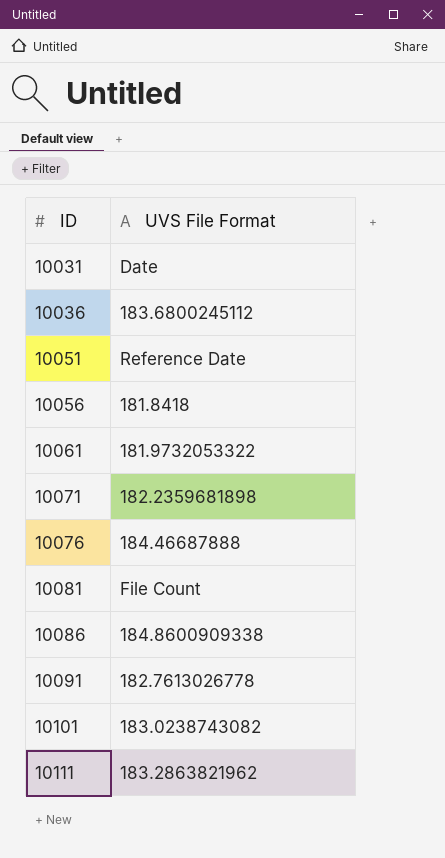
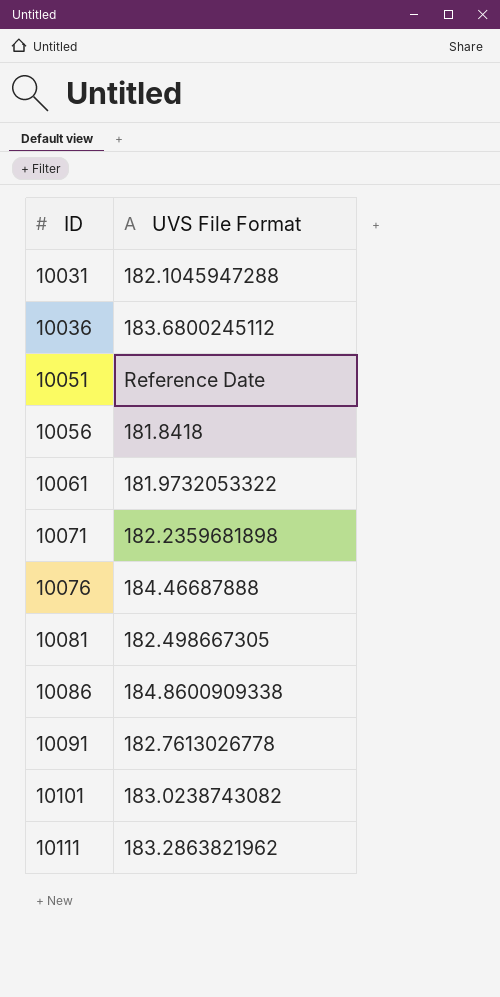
10031 | UVS File Format: Date -> 182.1045947288
10081 | UVS File Format: File Count -> 182.498667305

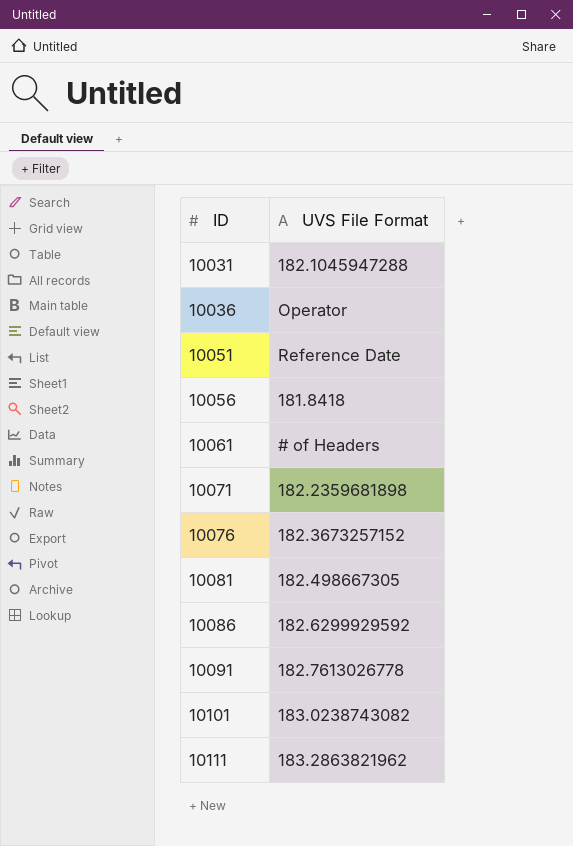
10036 | UVS File Format: 183.6800245112 -> Operator
10061 | UVS File Format: 181.9732053322 -> # of Headers
10076 | UVS File Format: 184.46687888 -> 182.3673257152
10086 | UVS File Format: 184.8600909338 -> 182.6299929592

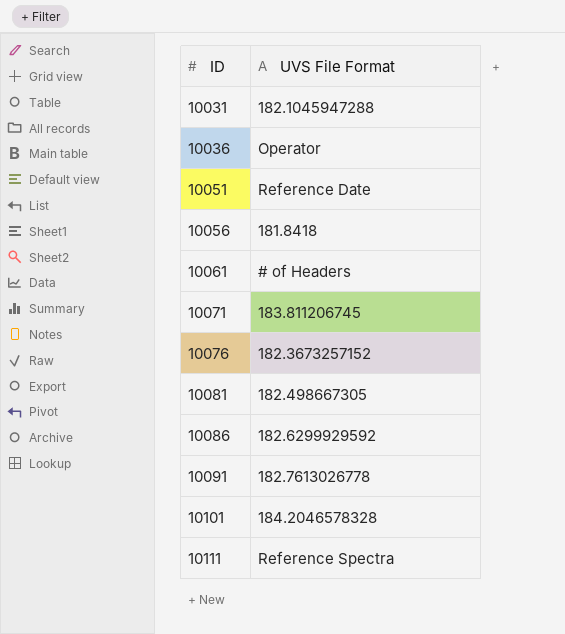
10071 | UVS File Format: 182.2359681898 -> 183.811206745
10101 | UVS File Format: 183.0238743082 -> 184.2046578328
10111 | UVS File Format: 183.2863821962 -> Reference Spectra

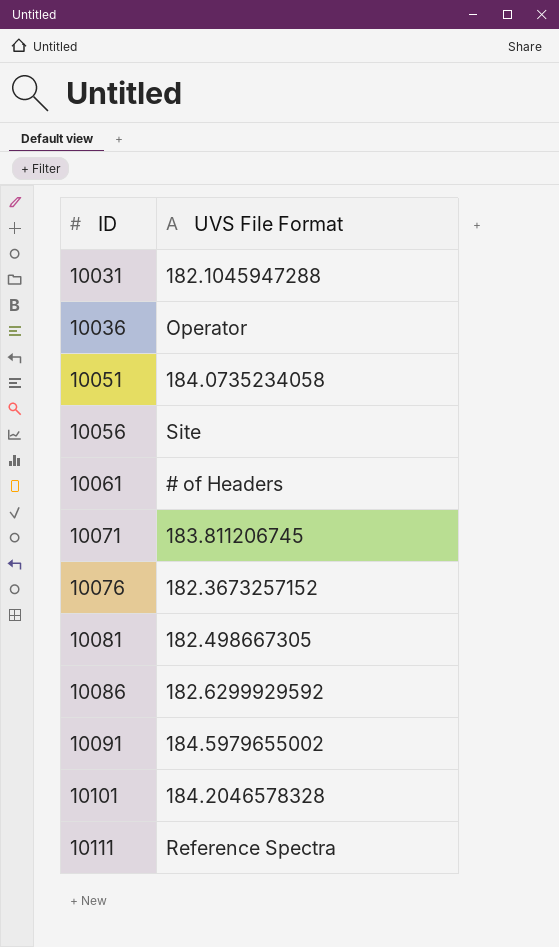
10051 | UVS File Format: Reference Date -> 184.0735234058
10056 | UVS File Format: 181.8418 -> Site
10091 | UVS File Format: 182.7613026778 -> 184.5979655002

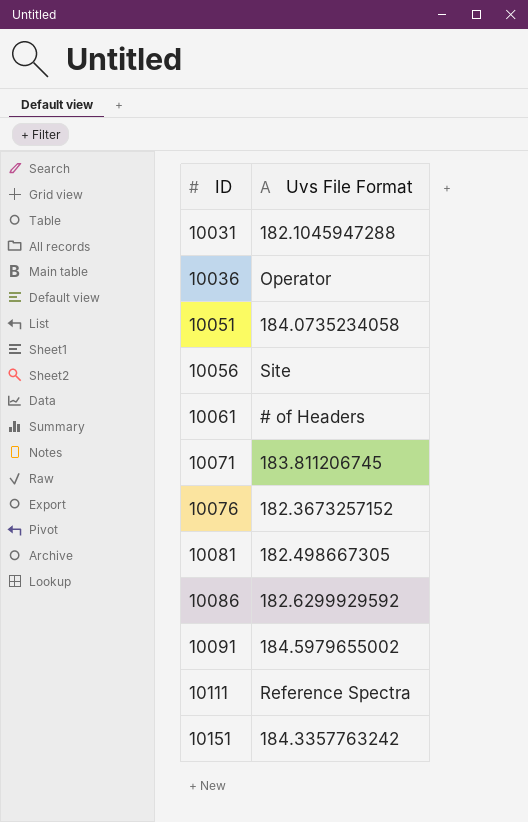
column name: UVS File Format -> Uvs File Format
row 10101: 184.2046578328 -> none
row 10151: none -> 184.3357763242

